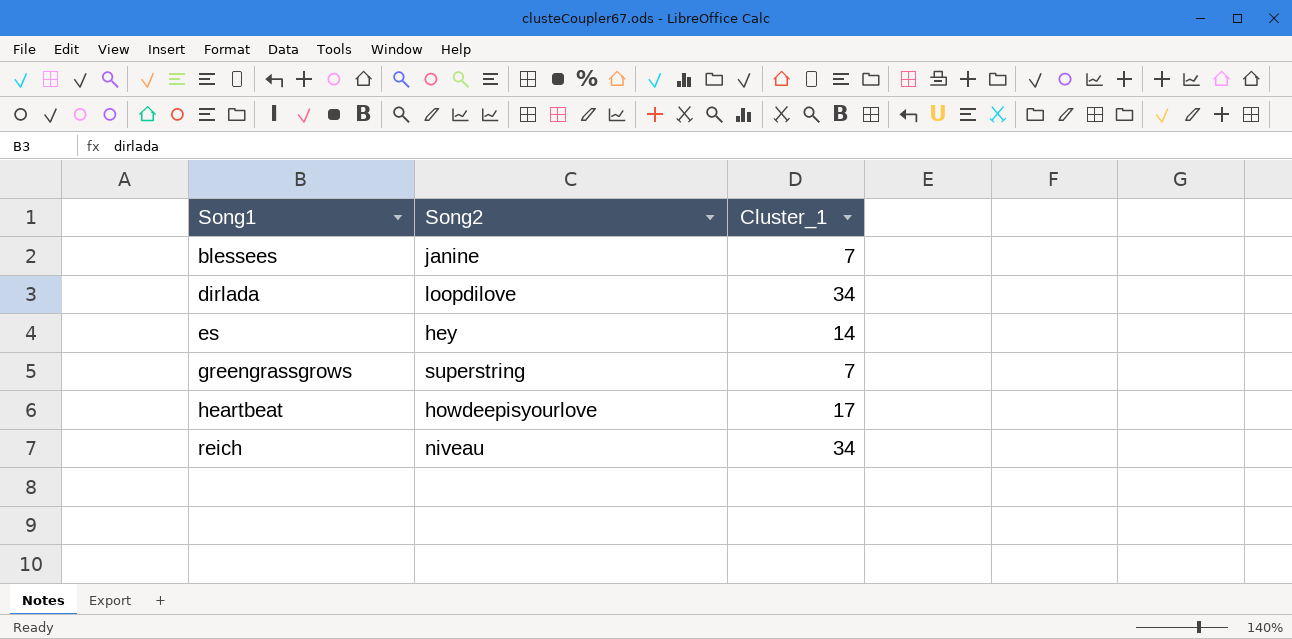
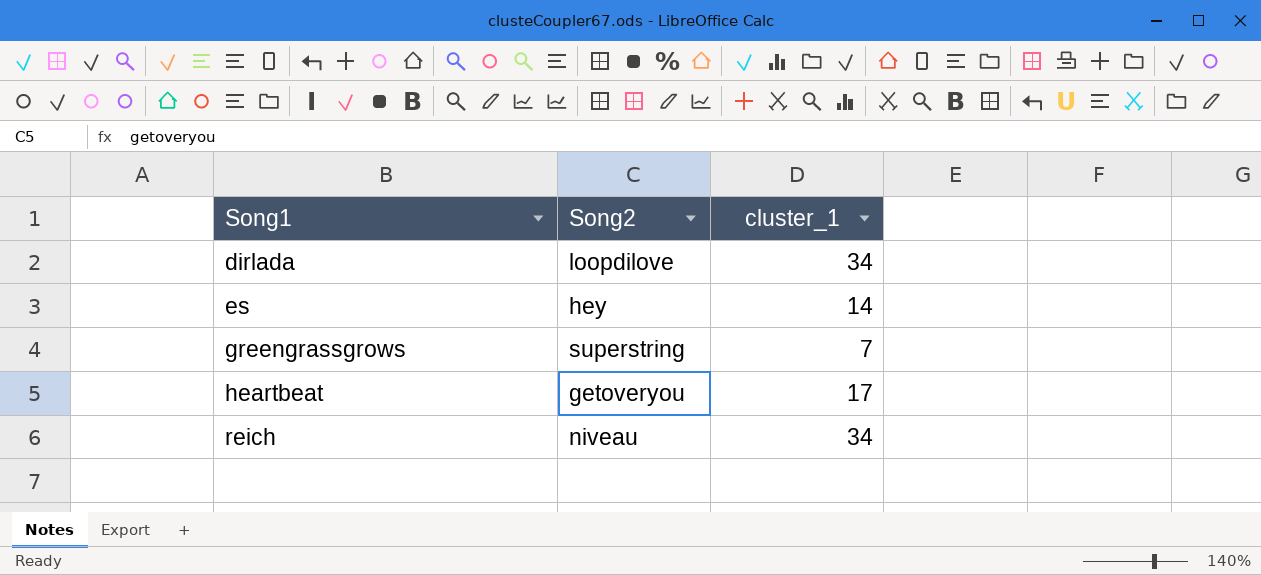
column name: Cluster_1 -> cluster_1
row blessees: janine | 7 -> none
heartbeat | Song2: howdeepisyourlove -> getoveryou

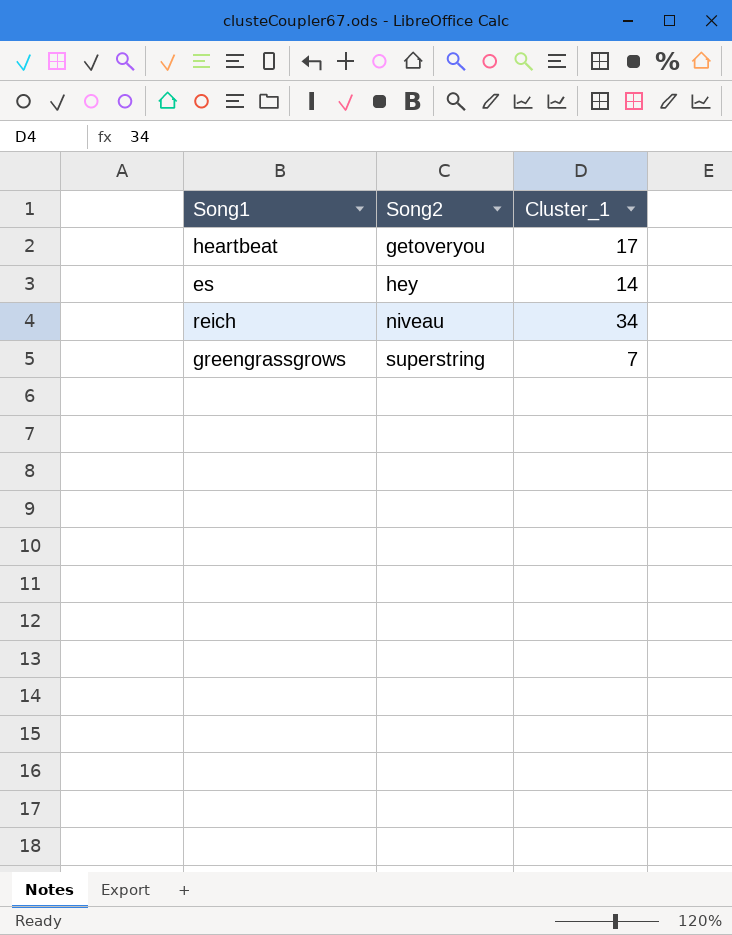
row order: Song1 ascending -> Song2 ascending
column name: cluster_1 -> Cluster_1
row dirlada: loopdilove | 34 -> none

